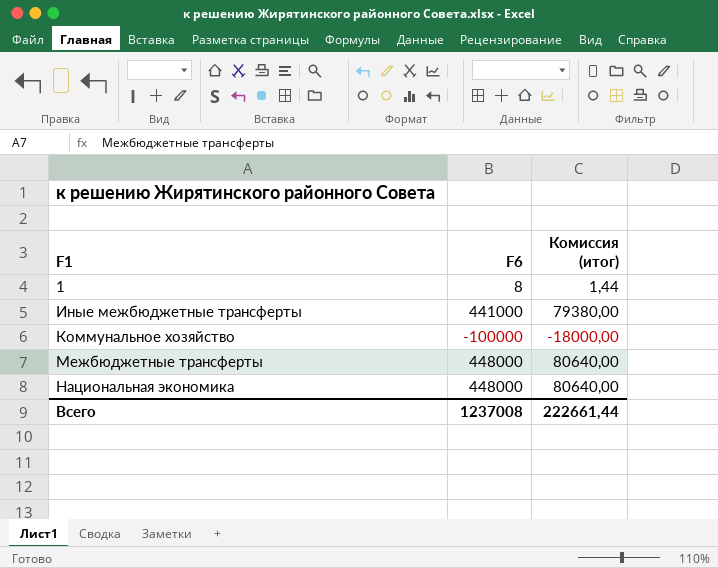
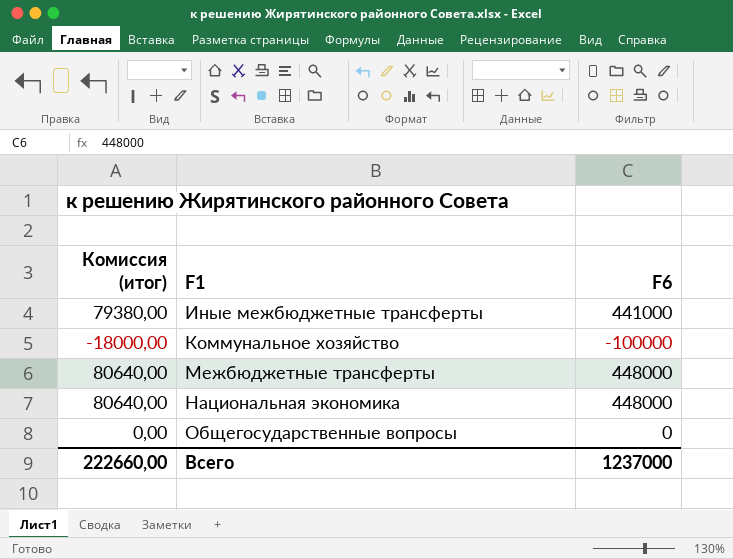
column Комиссия (итог) | position: 3 -> 1
row 1: 8 | 1,44 -> none
row Общегосударственные вопросы: none -> 0,00 | 0
Всего | Комиссия (итог): 222661,44 -> 222660,00
Всего | F6: 1237008 -> 1237000

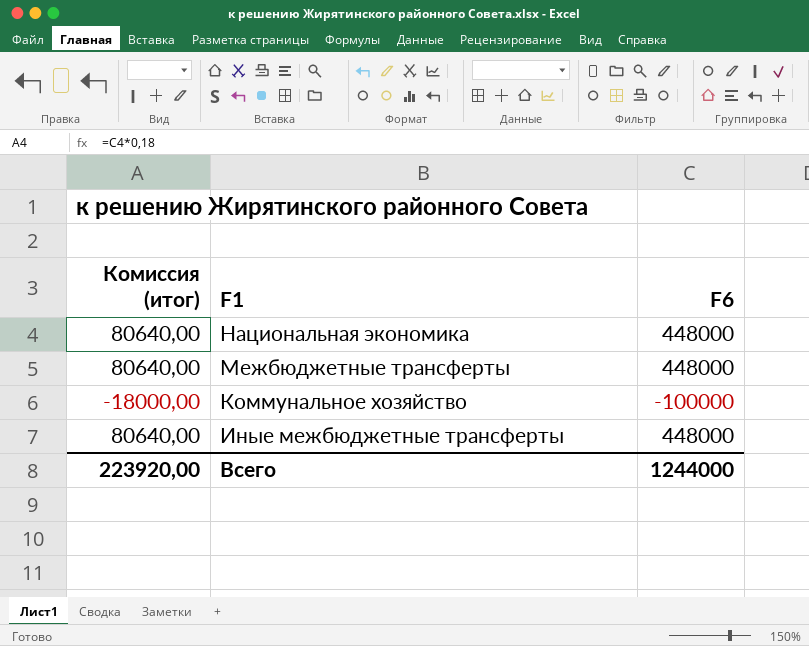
row order: F1 ascending -> F1 descending
row Общегосударственные вопросы: 0,00 | 0 -> none
Иные межбюджетные трансферты | Комиссия (итог): 79380,00 -> 80640,00
Иные межбюджетные трансферты | F6: 441000 -> 448000
Всего | Комиссия (итог): 222660,00 -> 223920,00
Всего | F6: 1237000 -> 1244000

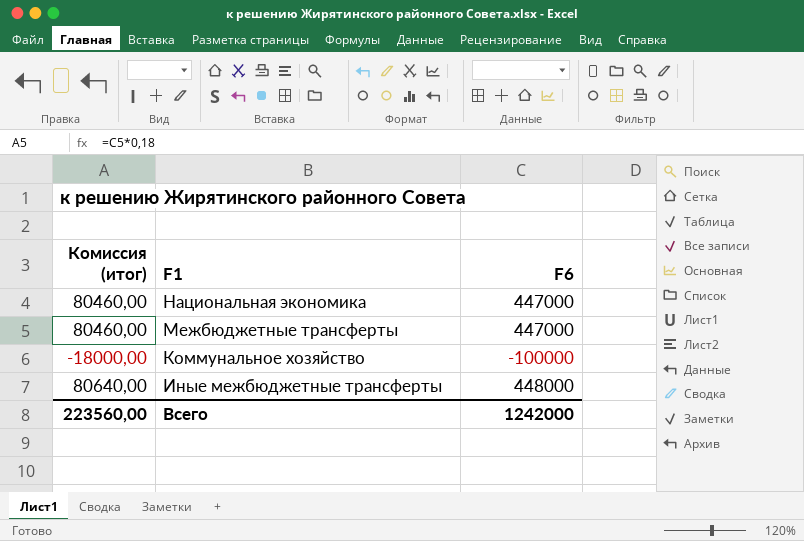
Национальная экономика | Комиссия (итог): 80640,00 -> 80460,00
Национальная экономика | F6: 448000 -> 447000
Межбюджетные трансферты | Комиссия (итог): 80640,00 -> 80460,00
Межбюджетные трансферты | F6: 448000 -> 447000
Всего | Комиссия (итог): 223920,00 -> 223560,00
Всего | F6: 1244000 -> 1242000

